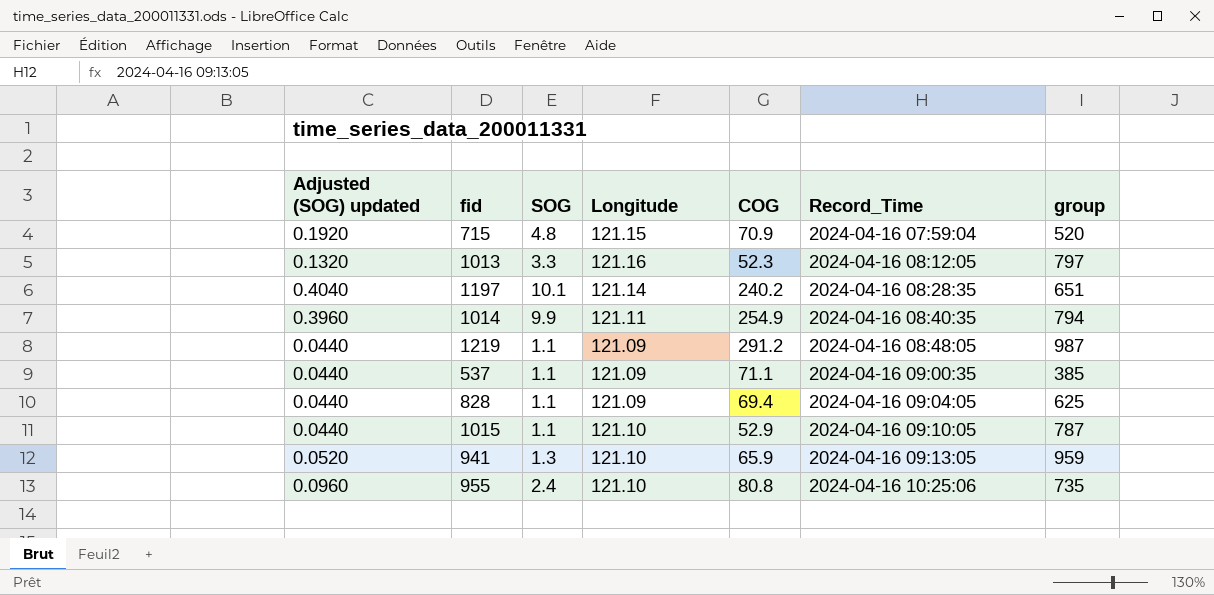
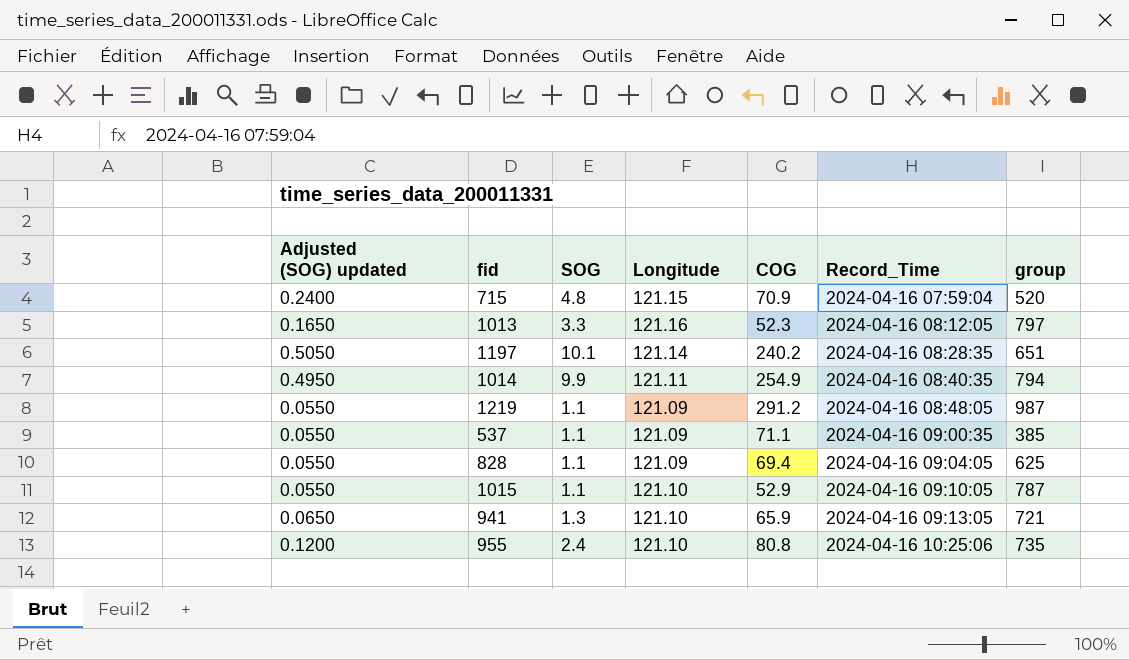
column Adjusted (SOG) updated | formula: [SOG] * 0.04 -> [SOG] * 0.05
941 | group: 959 -> 721

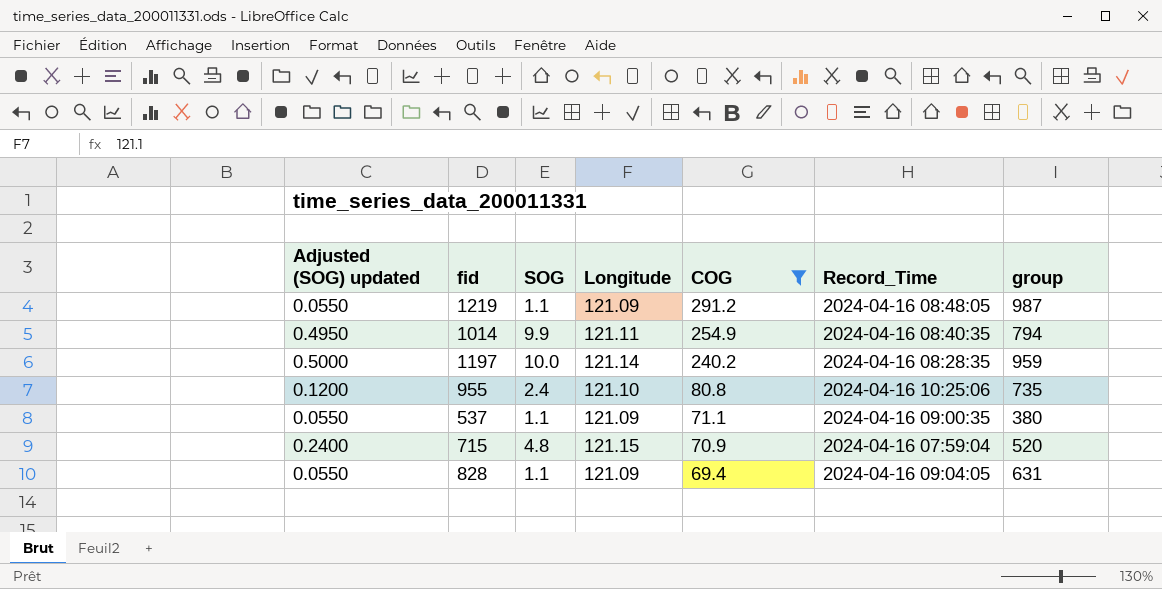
filter: none -> COG >= 69.4
row order: Record_Time ascending -> COG descending
1197 | Adjusted (SOG) updated: 0.5050 -> 0.5000
1197 | SOG: 10.1 -> 10.0
1197 | group: 651 -> 959
537 | group: 385 -> 380
828 | group: 625 -> 631

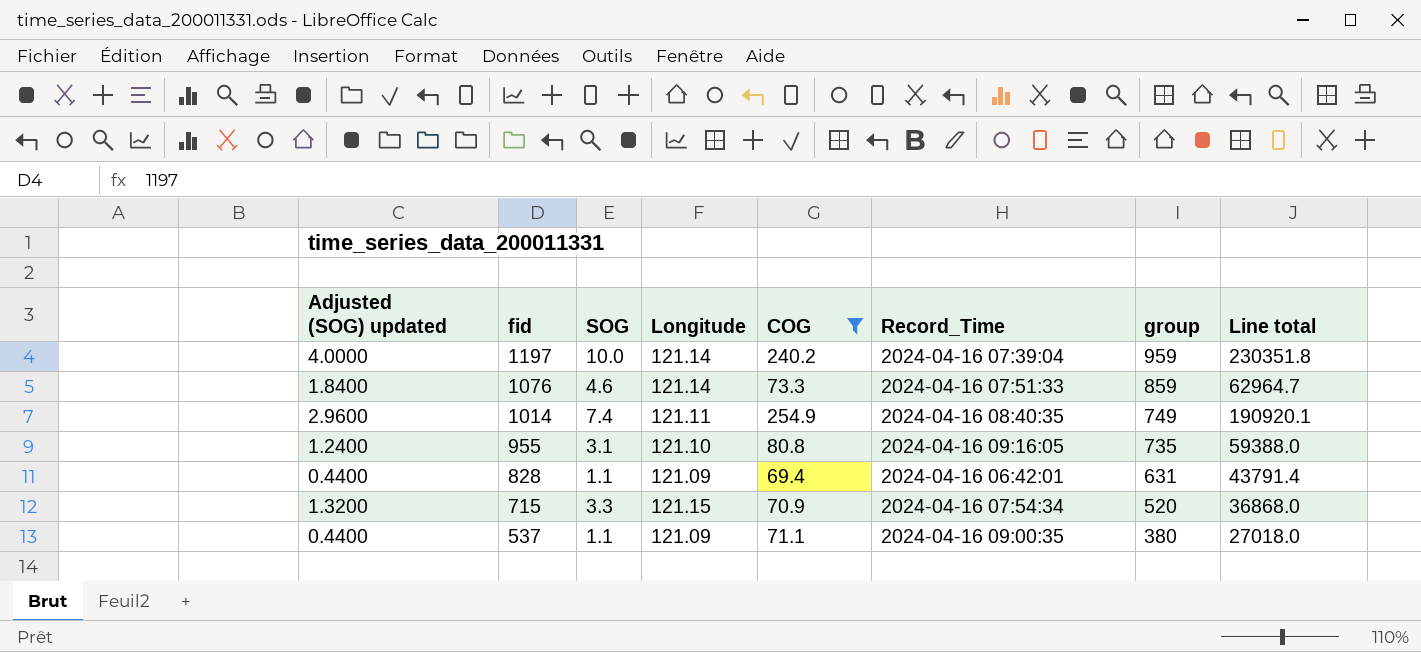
row order: COG descending -> fid descending
column Adjusted (SOG) updated | formula: [SOG] * 0.05 -> [SOG] * 0.4
column Line total | formula: none -> [COG] * [group]
row 1219: 0.0550 | 1.1 | 121.09 | 291.2 | 2024-04-16 08:48:05 | 987 -> none
1197 | Record_Time: 2024-04-16 08:28:35 -> 2024-04-16 07:39:04
row 1076: none -> 1.8400 | 4.6 | 121.14 | 73.3 | 2024-04-16 07:51:33 | 859 | 62964.7
1014 | SOG: 9.9 -> 7.4
1014 | group: 794 -> 749
955 | SOG: 2.4 -> 3.1
955 | Record_Time: 2024-04-16 10:25:06 -> 2024-04-16 09:16:05
828 | Record_Time: 2024-04-16 09:04:05 -> 2024-04-16 06:42:01
715 | SOG: 4.8 -> 3.3
715 | Record_Time: 2024-04-16 07:59:04 -> 2024-04-16 07:54:34

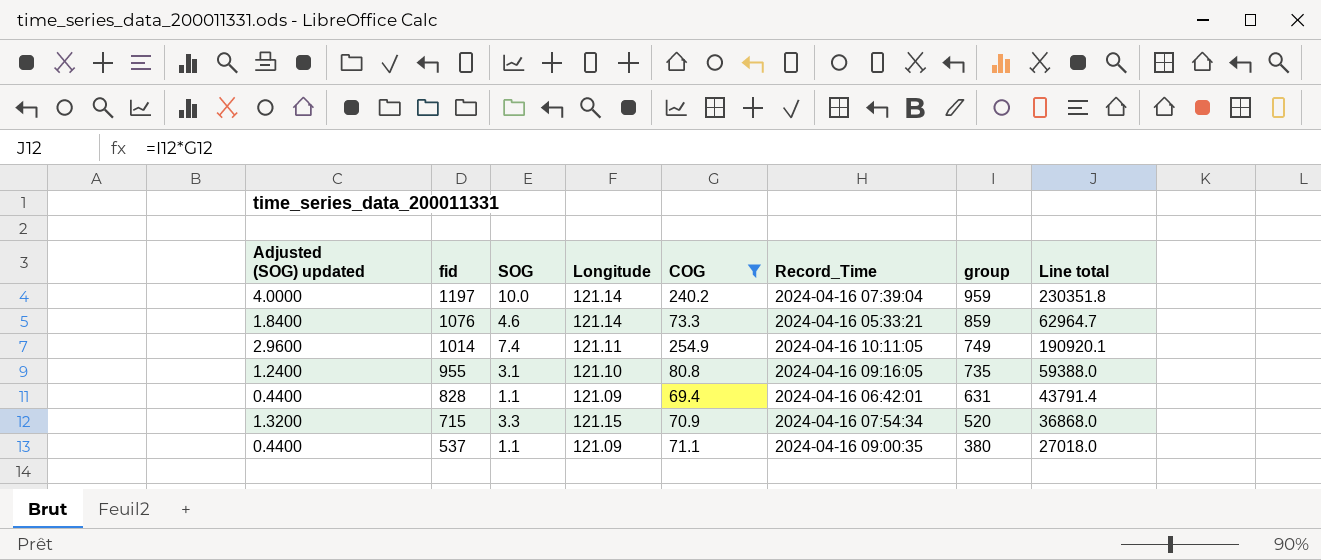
1076 | Record_Time: 2024-04-16 07:51:33 -> 2024-04-16 05:33:21
1014 | Record_Time: 2024-04-16 08:40:35 -> 2024-04-16 10:11:05

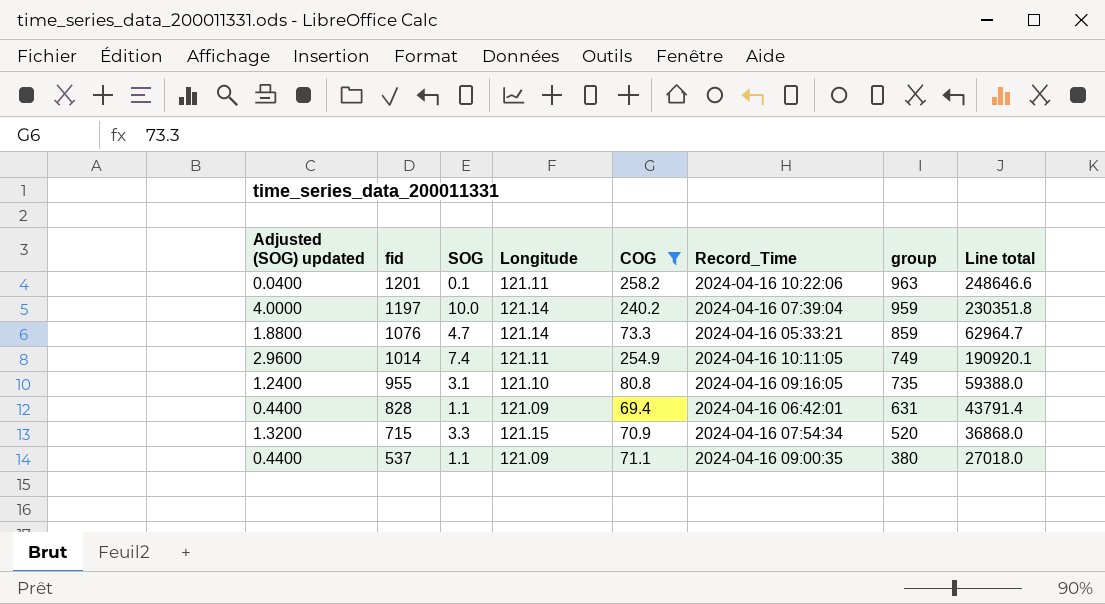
row 1201: none -> 0.0400 | 0.1 | 121.11 | 258.2 | 2024-04-16 10:22:06 | 963 | 248646.6
1076 | Adjusted (SOG) updated: 1.8400 -> 1.8800
1076 | SOG: 4.6 -> 4.7

